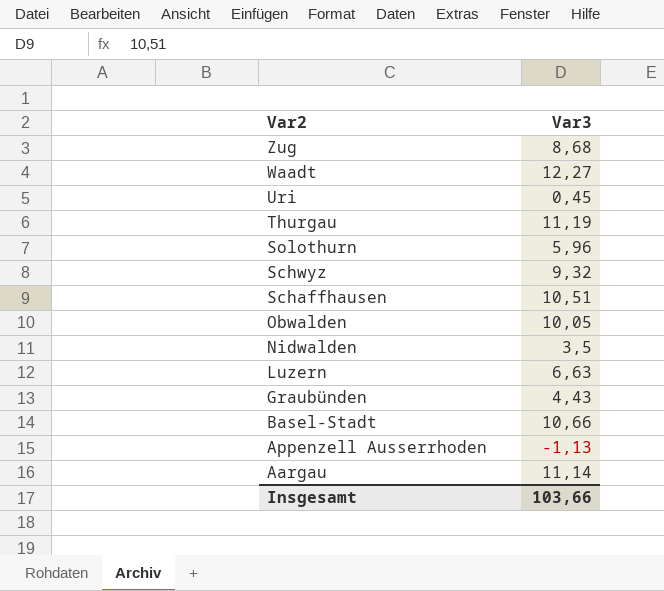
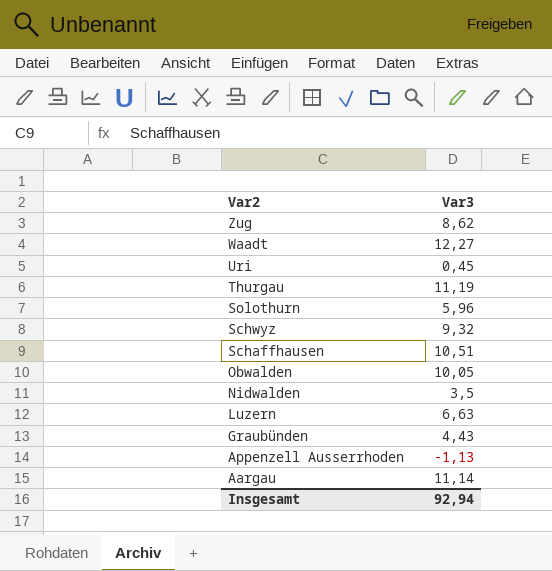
row Basel-Stadt: 10,66 -> none
Zug | Var3: 8,68 -> 8,62
Insgesamt | Var3: 103,66 -> 92,94

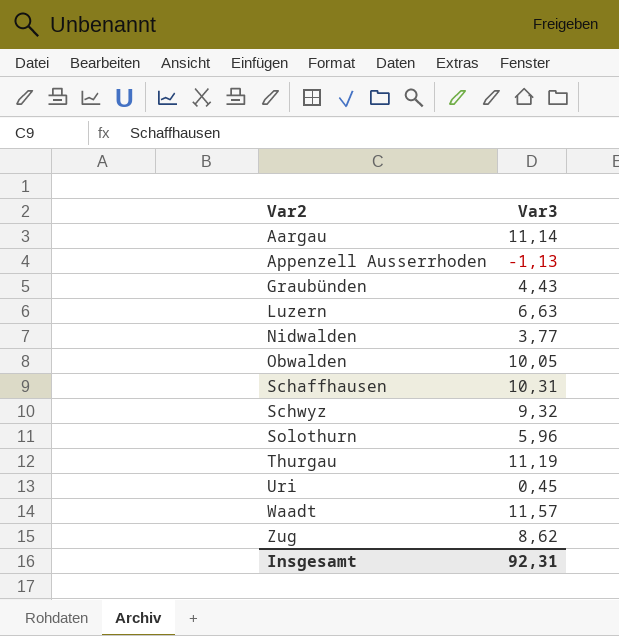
row order: Var2 descending -> Var2 ascending
Nidwalden | Var3: 3,5 -> 3,77
Schaffhausen | Var3: 10,51 -> 10,31
Waadt | Var3: 12,27 -> 11,57
Insgesamt | Var3: 92,94 -> 92,31

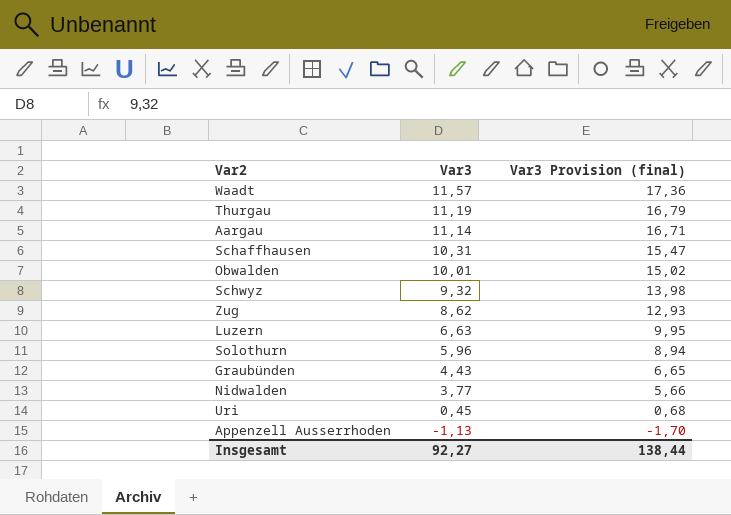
row order: Var2 ascending -> Var3 descending
column Var3 Provision (final) | formula: none -> [Var3] * 1,5
Obwalden | Var3: 10,05 -> 10,01
Insgesamt | Var3: 92,31 -> 92,27

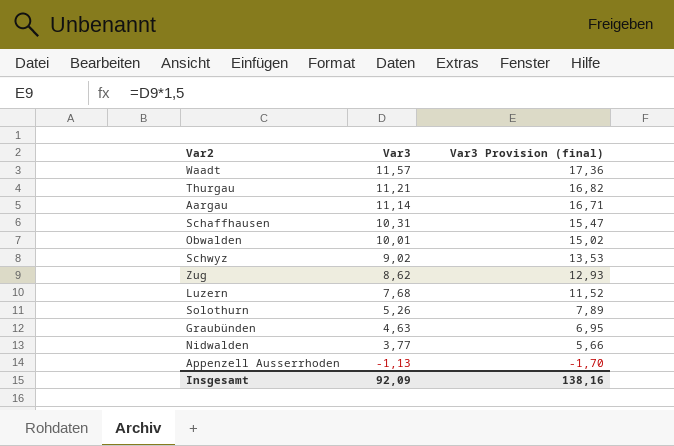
row Uri: 0,45 | 0,68 -> none
Thurgau | Var3: 11,19 -> 11,21
Thurgau | Var3 Provision (final): 16,79 -> 16,82
Schwyz | Var3: 9,32 -> 9,02
Schwyz | Var3 Provision (final): 13,98 -> 13,53
Luzern | Var3: 6,63 -> 7,68
Luzern | Var3 Provision (final): 9,95 -> 11,52
Solothurn | Var3: 5,96 -> 5,26
Solothurn | Var3 Provision (final): 8,94 -> 7,89
Graubünden | Var3: 4,43 -> 4,63
Graubünden | Var3 Provision (final): 6,65 -> 6,95
Insgesamt | Var3: 92,27 -> 92,09
Insgesamt | Var3 Provision (final): 138,44 -> 138,16

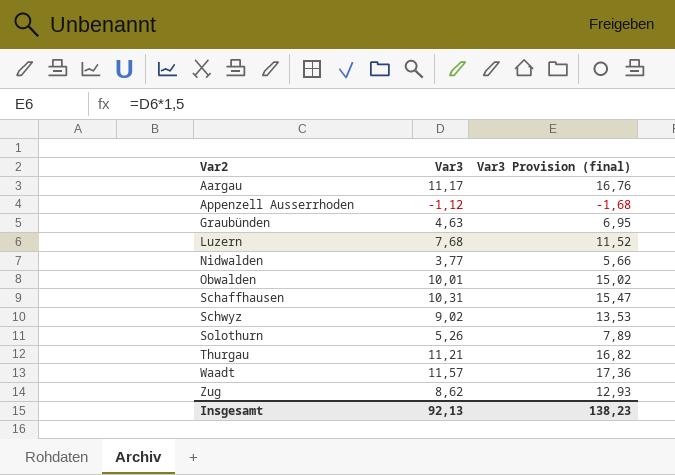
row order: Var3 descending -> Var2 ascending
Aargau | Var3: 11,14 -> 11,17
Aargau | Var3 Provision (final): 16,71 -> 16,76
Appenzell Ausserrhoden | Var3: -1,13 -> -1,12
Appenzell Ausserrhoden | Var3 Provision (final): -1,70 -> -1,68
Insgesamt | Var3: 92,09 -> 92,13
Insgesamt | Var3 Provision (final): 138,16 -> 138,23

